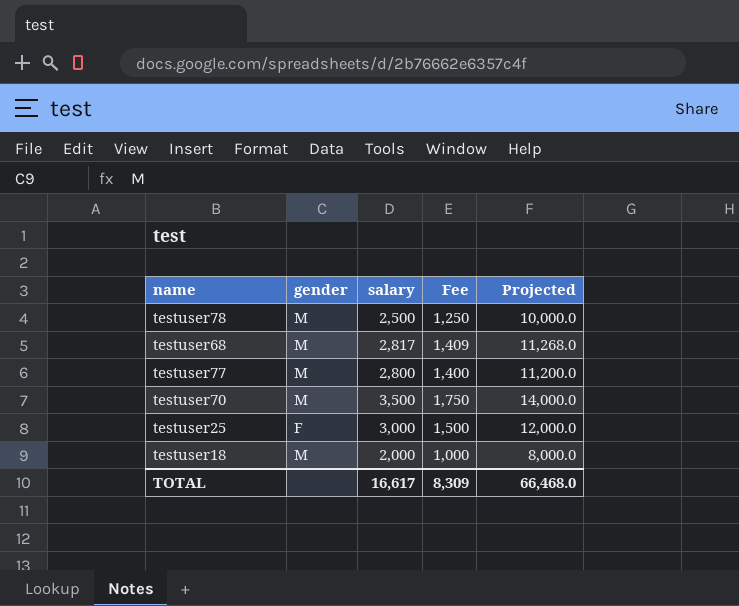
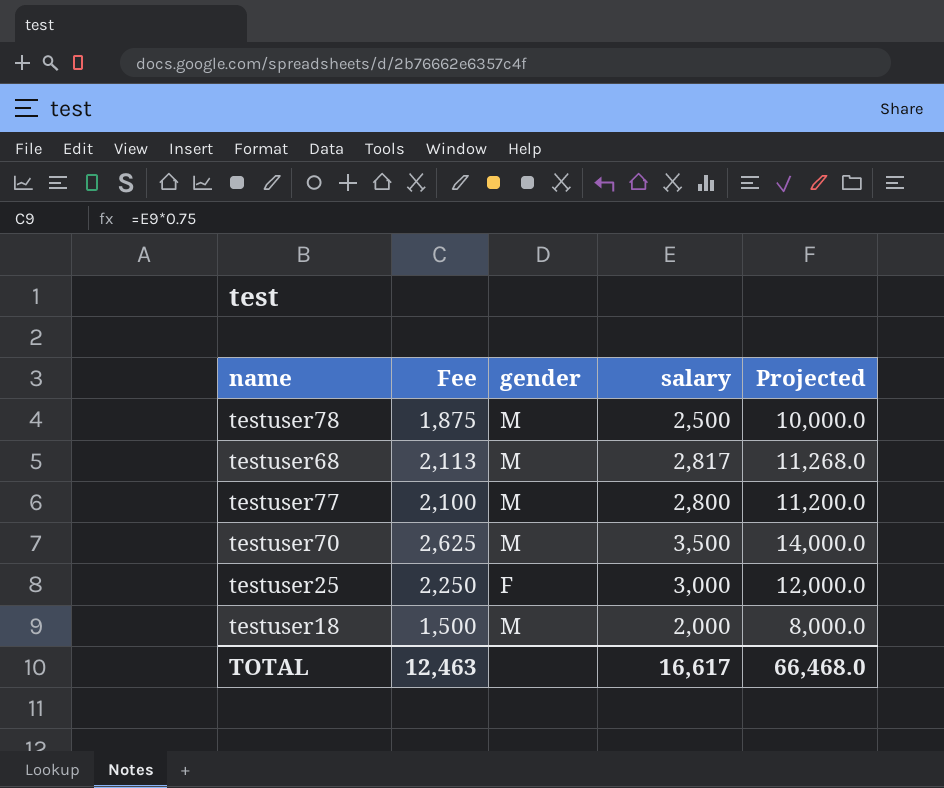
column Fee | formula: [salary] * 0.5 -> [salary] * 0.75
column Fee | position: 4 -> 2
TOTAL | Fee: 8,309 -> 12,463

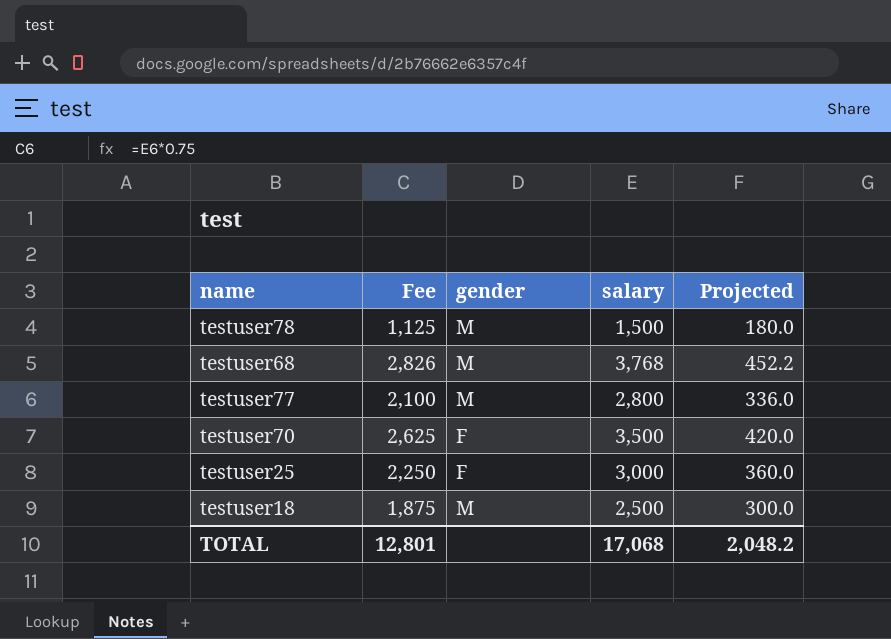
column Projected | formula: [salary] * 4 -> [salary] * 0.12
testuser78 | Fee: 1,875 -> 1,125
testuser78 | salary: 2,500 -> 1,500
testuser68 | Fee: 2,113 -> 2,826
testuser68 | salary: 2,817 -> 3,768
testuser70 | gender: M -> F
testuser18 | Fee: 1,500 -> 1,875
testuser18 | salary: 2,000 -> 2,500
TOTAL | Fee: 12,463 -> 12,801
TOTAL | salary: 16,617 -> 17,068
TOTAL | Projected: 66,468.0 -> 2,048.2

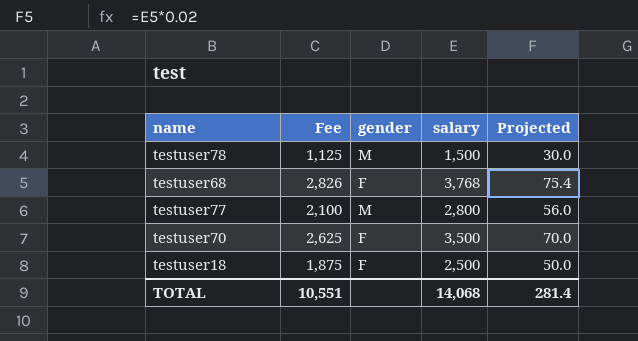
column Projected | formula: [salary] * 0.12 -> [salary] * 0.02
row testuser25: 2,250 | F | 3,000 | 360.0 -> none
testuser68 | gender: M -> F
testuser18 | gender: M -> F
TOTAL | Fee: 12,801 -> 10,551
TOTAL | salary: 17,068 -> 14,068
TOTAL | Projected: 2,048.2 -> 281.4

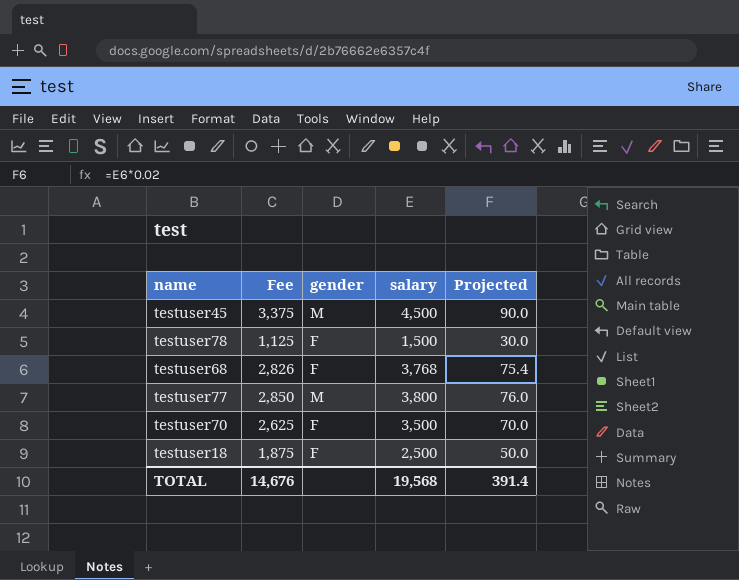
row testuser45: none -> 3,375 | M | 4,500 | 90.0
testuser78 | gender: M -> F
testuser77 | Fee: 2,100 -> 2,850
testuser77 | salary: 2,800 -> 3,800
testuser77 | Projected: 56.0 -> 76.0
TOTAL | Fee: 10,551 -> 14,676
TOTAL | salary: 14,068 -> 19,568
TOTAL | Projected: 281.4 -> 391.4

